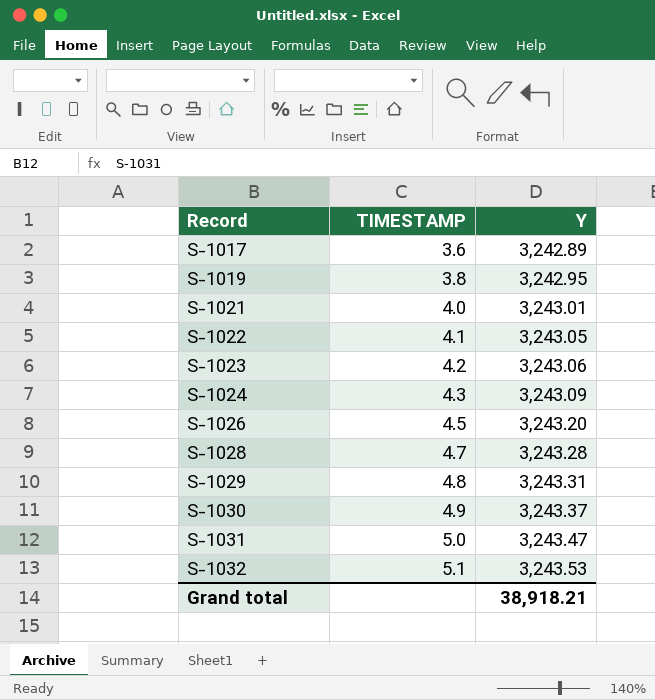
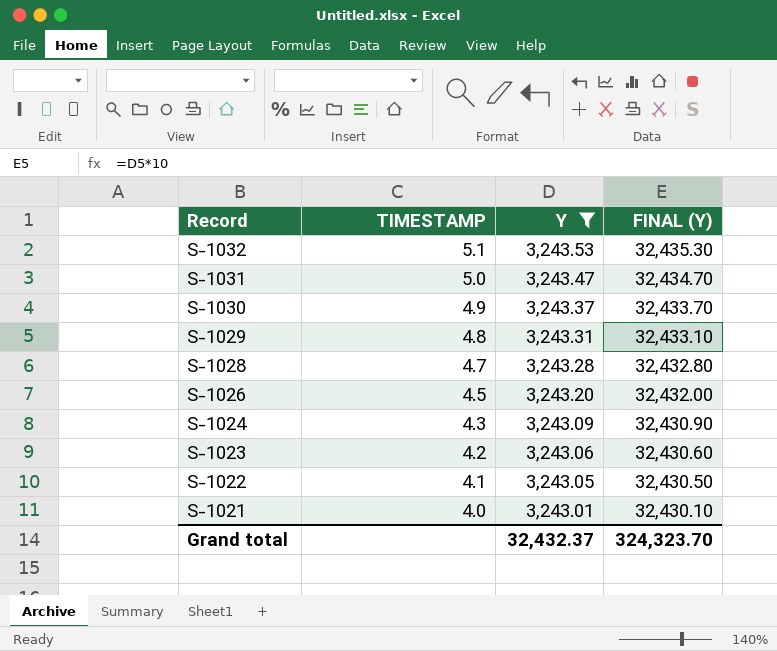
filter: none -> Y >= 3,243.01
row order: Record ascending -> Record descending
column FINAL (Y) | formula: none -> [Y] * 10
Grand total | Y: 38,918.21 -> 32,432.37

